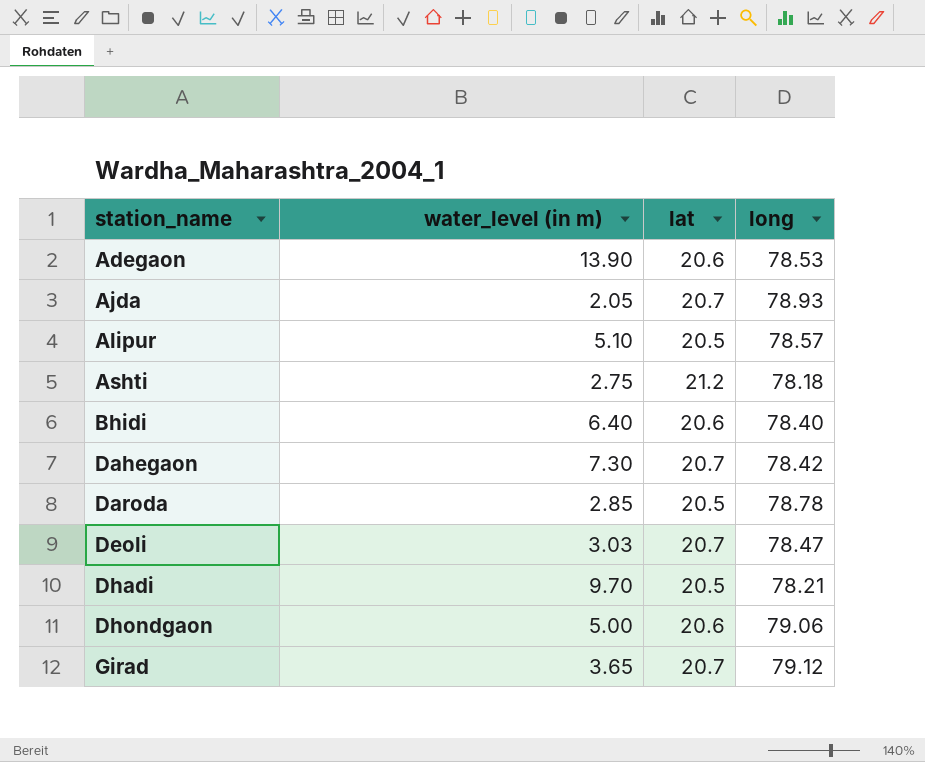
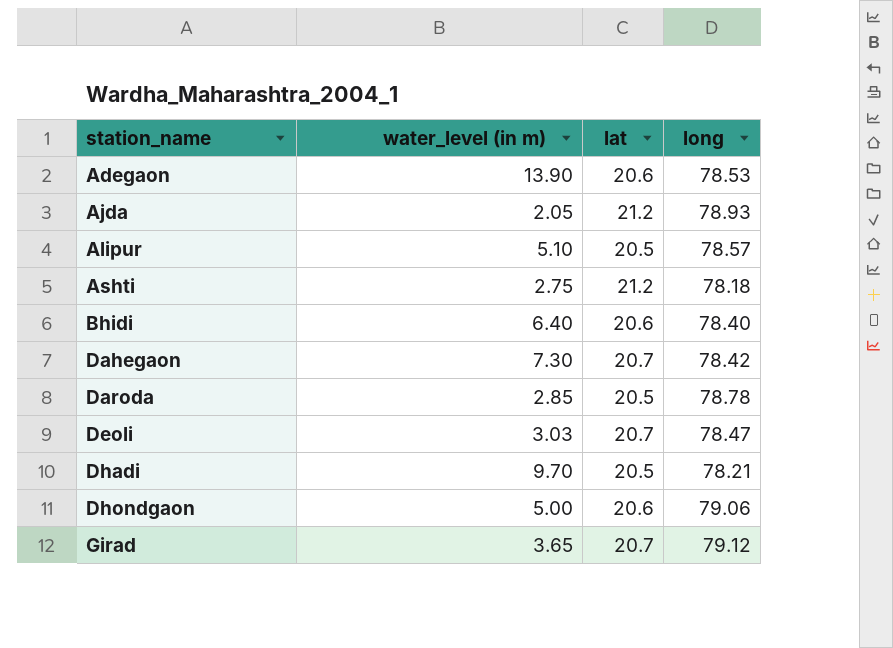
Ajda | lat: 20.7 -> 21.2

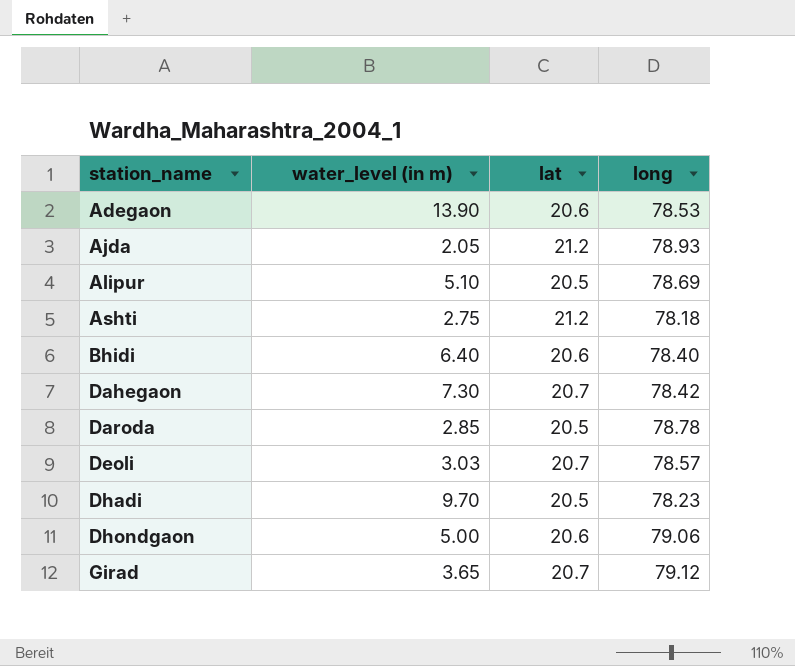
Alipur | long: 78.57 -> 78.69
Deoli | long: 78.47 -> 78.57
Dhadi | long: 78.21 -> 78.23

